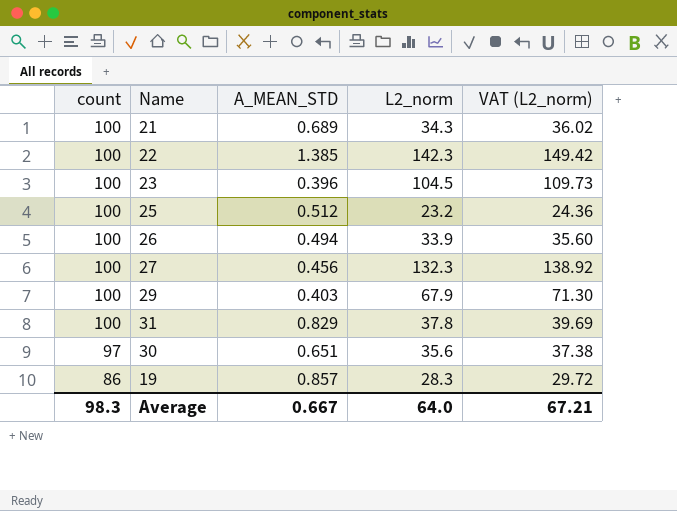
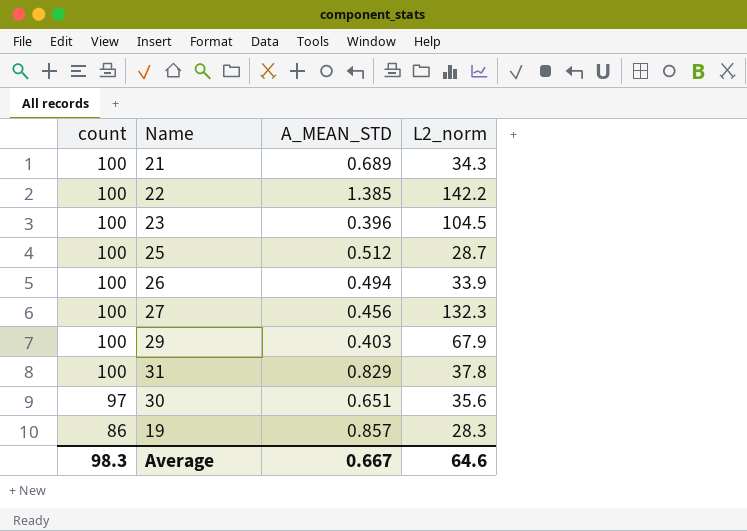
column VAT (L2_norm) | formula: [L2_norm] * 1.05 -> none
22 | L2_norm: 142.3 -> 142.2
25 | L2_norm: 23.2 -> 28.7
Average | L2_norm: 64.0 -> 64.6

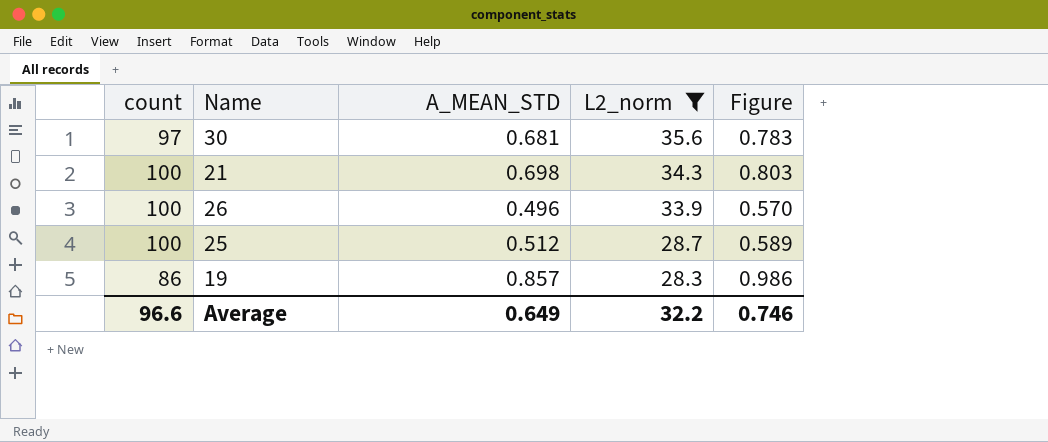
filter: none -> L2_norm <= 35.6
row order: count descending -> L2_norm descending
column Figure | formula: none -> [A_MEAN_STD] * 1.15
30 | A_MEAN_STD: 0.651 -> 0.681
21 | A_MEAN_STD: 0.689 -> 0.698
26 | A_MEAN_STD: 0.494 -> 0.496
Average | count: 98.3 -> 96.6
Average | A_MEAN_STD: 0.667 -> 0.649
Average | L2_norm: 64.6 -> 32.2

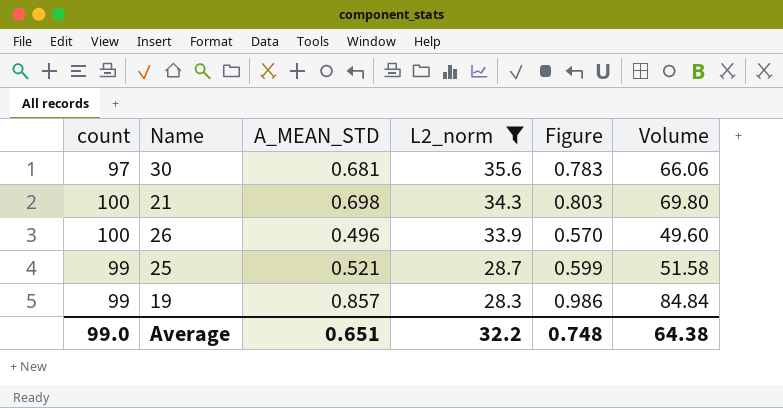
column Volume | formula: none -> [count] * [A_MEAN_STD]
25 | count: 100 -> 99
25 | A_MEAN_STD: 0.512 -> 0.521
25 | Figure: 0.589 -> 0.599
19 | count: 86 -> 99
Average | count: 96.6 -> 99.0
Average | A_MEAN_STD: 0.649 -> 0.651
Average | Figure: 0.746 -> 0.748

